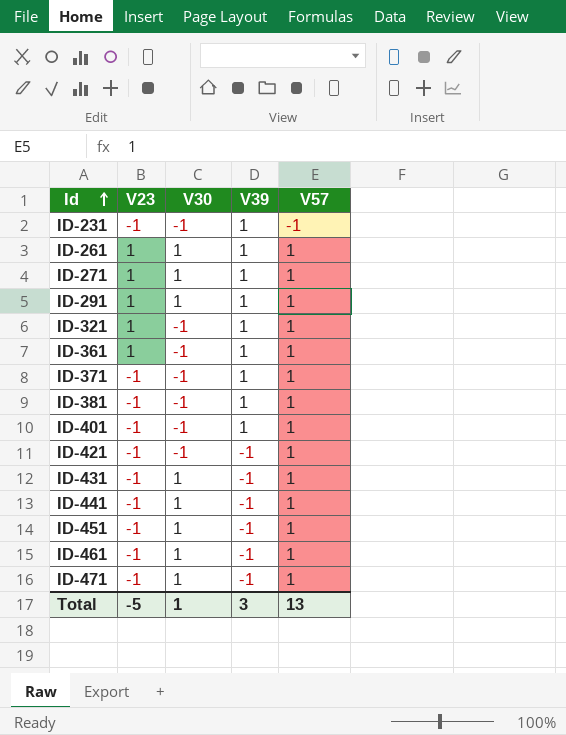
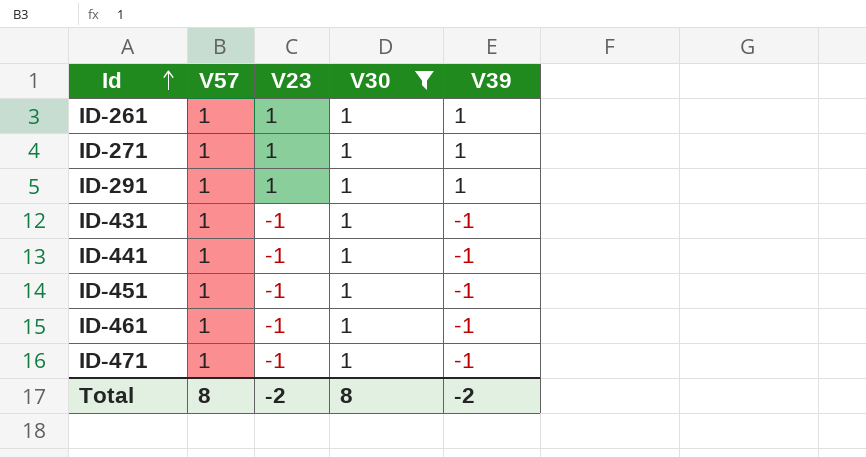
filter: none -> V30 = 1
column V57 | position: 5 -> 2
Total | V57: 13 -> 8
Total | V23: -5 -> -2
Total | V30: 1 -> 8
Total | V39: 3 -> -2

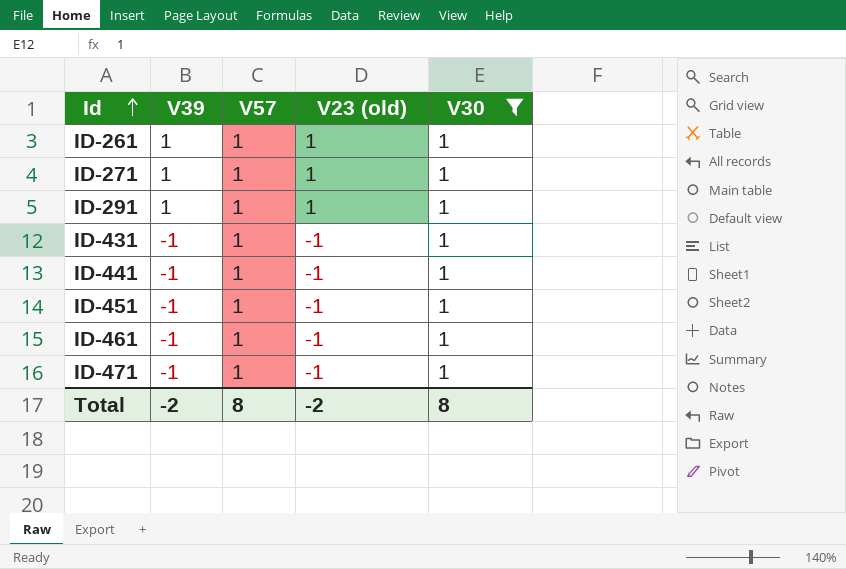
column V39 | position: 5 -> 2
column name: V23 -> V23 (old)

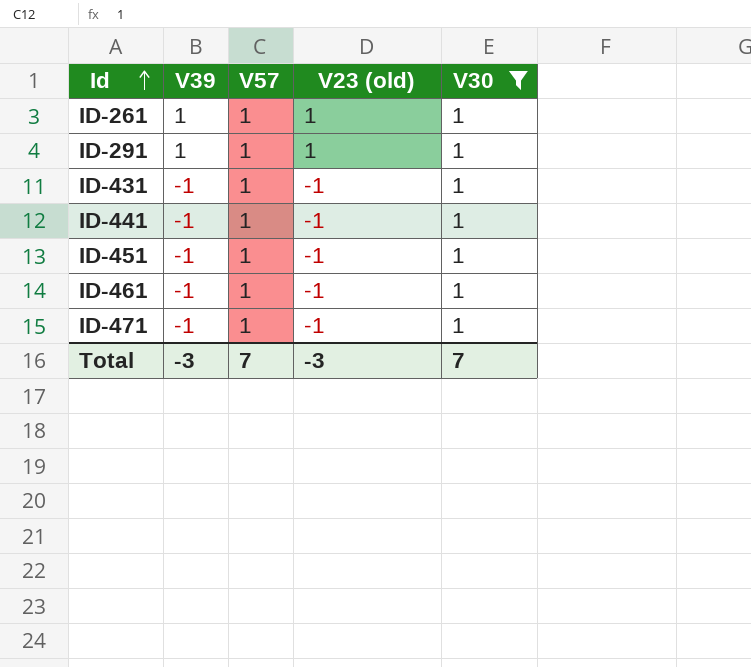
row ID-271: 1 | 1 | 1 | 1 -> none
Total | V39: -2 -> -3
Total | V57: 8 -> 7
Total | V23 (old): -2 -> -3
Total | V30: 8 -> 7

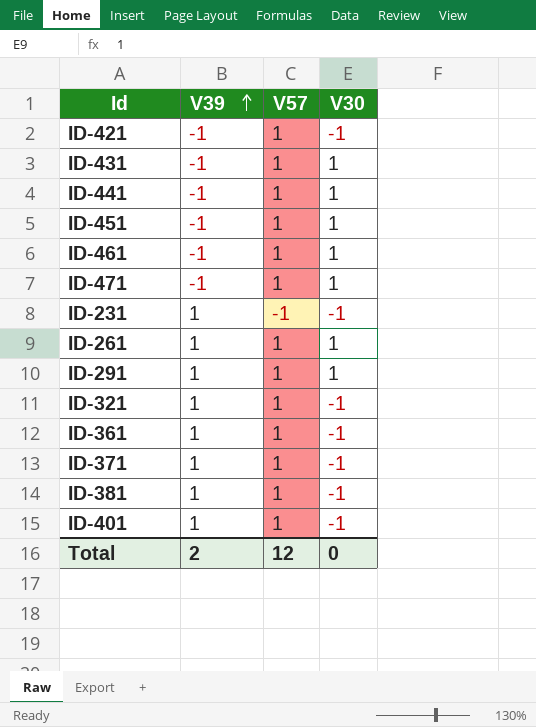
filter: V30 = 1 -> none
row order: Id ascending -> V39 ascending
column V23 (old) | position: 4 -> none
Total | V39: -3 -> 2
Total | V57: 7 -> 12
Total | V30: 7 -> 0

